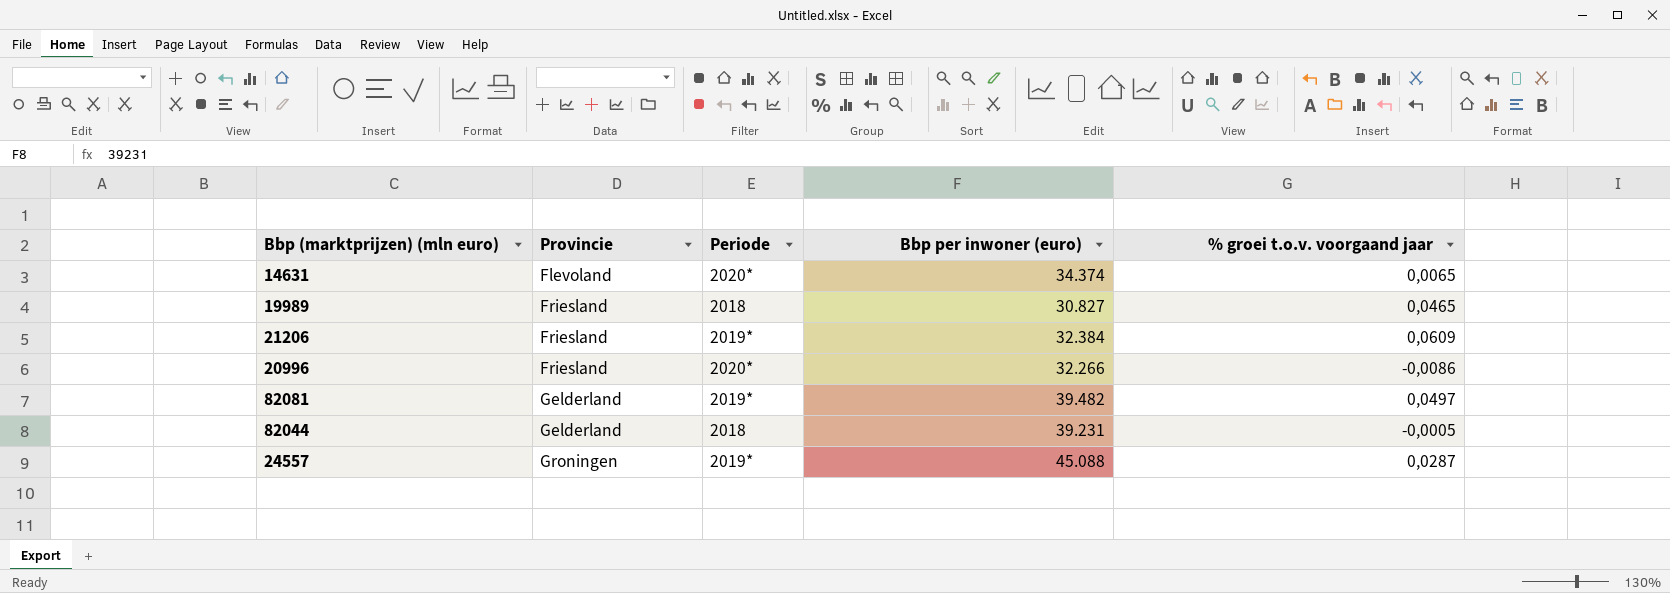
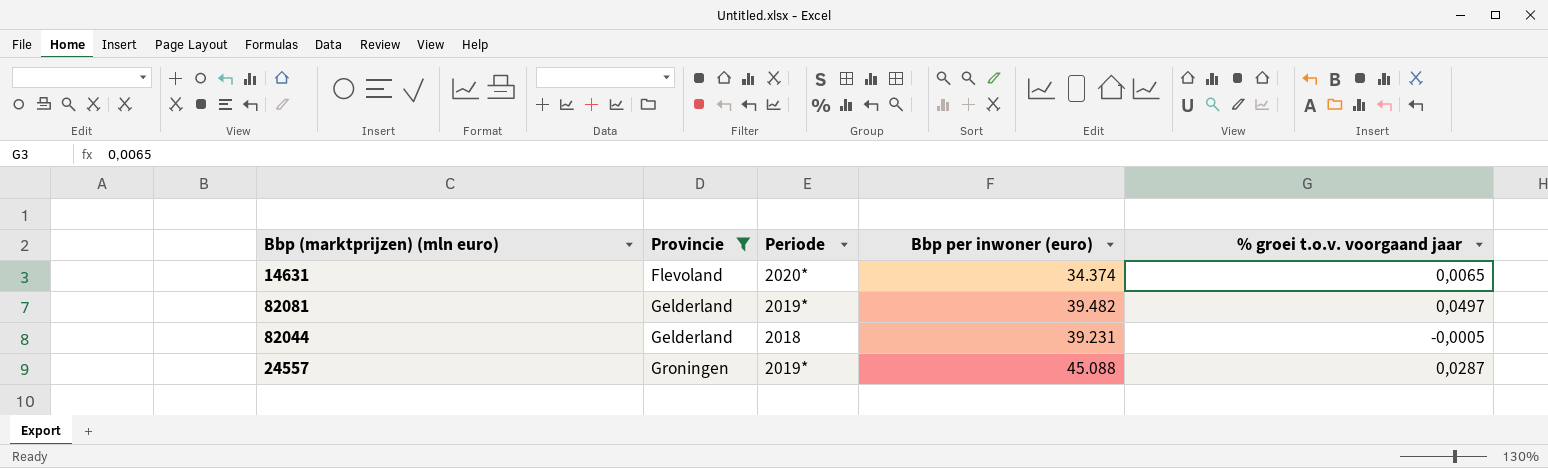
filter: none -> Provincie != Friesland

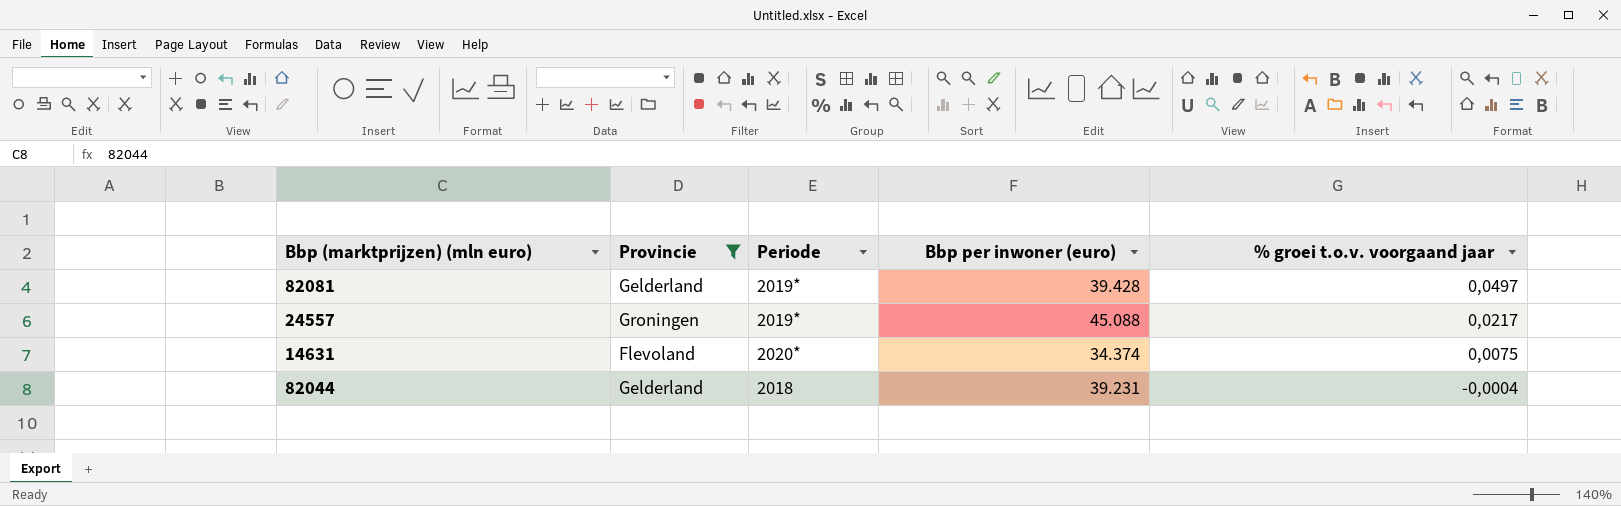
row order: Provincie ascending -> % groei t.o.v. voorgaand jaar descending
82081 | Bbp per inwoner (euro): 39.482 -> 39.428
24557 | % groei t.o.v. voorgaand jaar: 0,0287 -> 0,0217
14631 | % groei t.o.v. voorgaand jaar: 0,0065 -> 0,0075
82044 | % groei t.o.v. voorgaand jaar: -0,0005 -> -0,0004

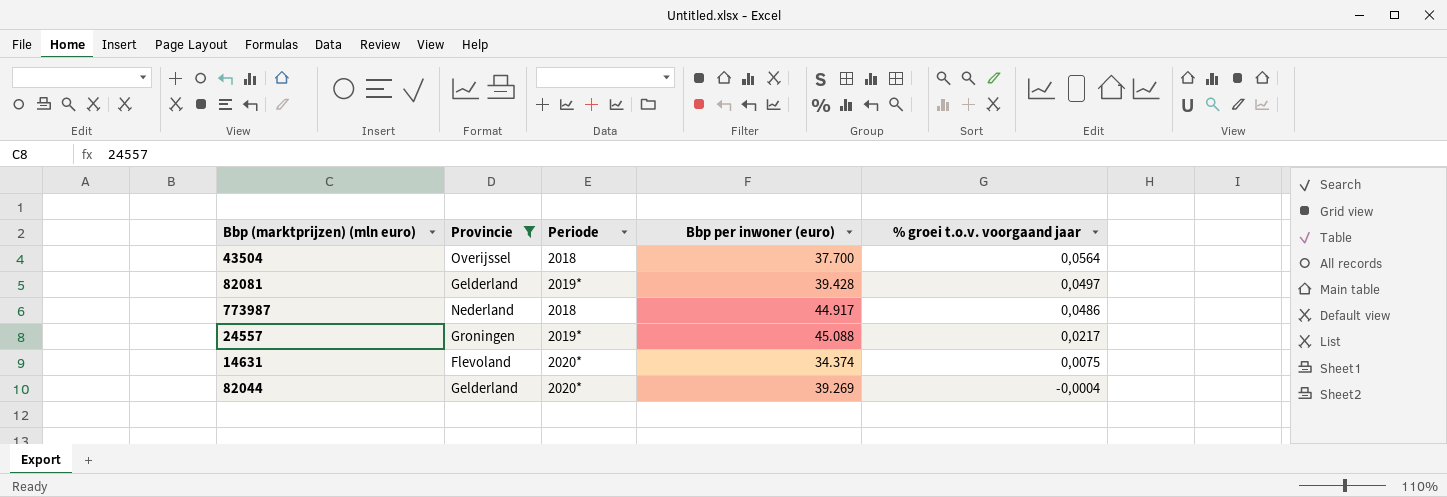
row 43504: none -> Overijssel | 2018 | 37.700 | 0,0564
row 773987: none -> Nederland | 2018 | 44.917 | 0,0486
82044 | Periode: 2018 -> 2020*
82044 | Bbp per inwoner (euro): 39.231 -> 39.269

